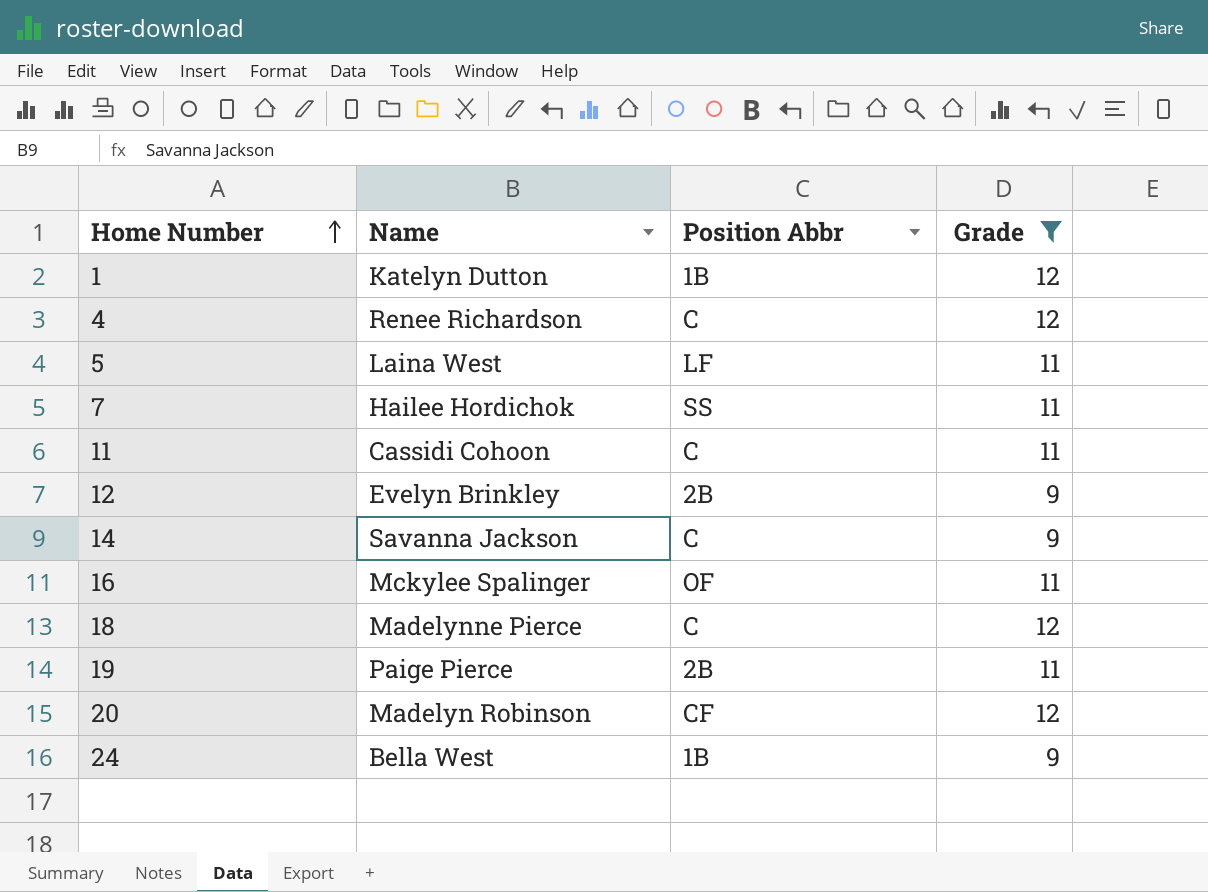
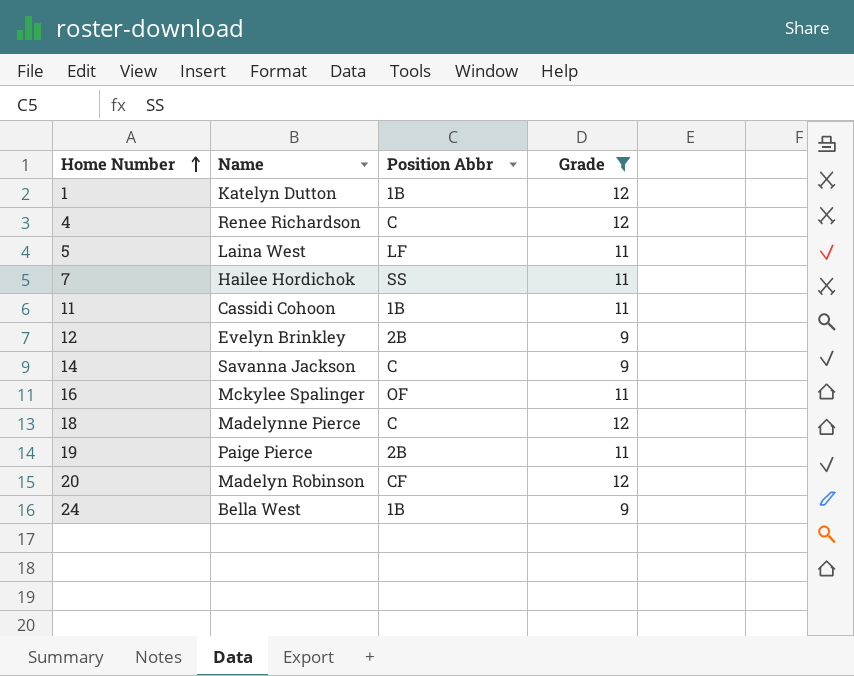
11 | Position Abbr: C -> 1B

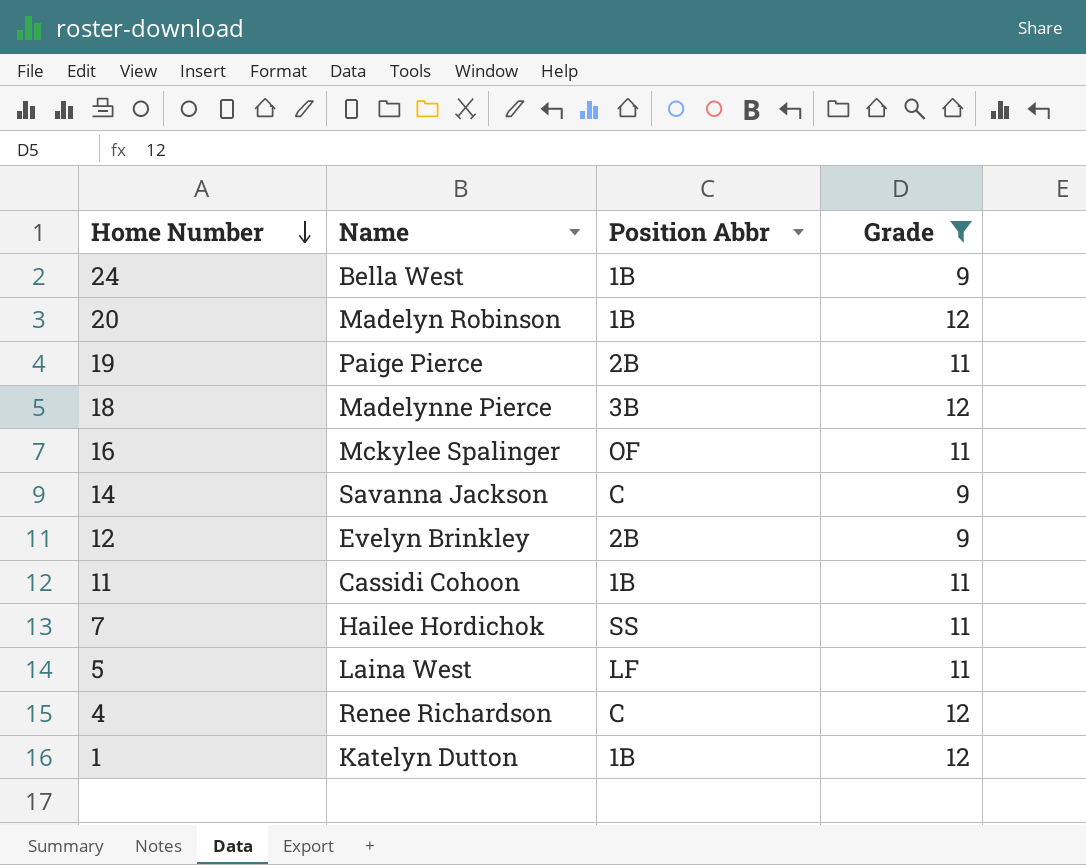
row order: Home Number ascending -> Home Number descending
20 | Position Abbr: CF -> 1B
18 | Position Abbr: C -> 3B

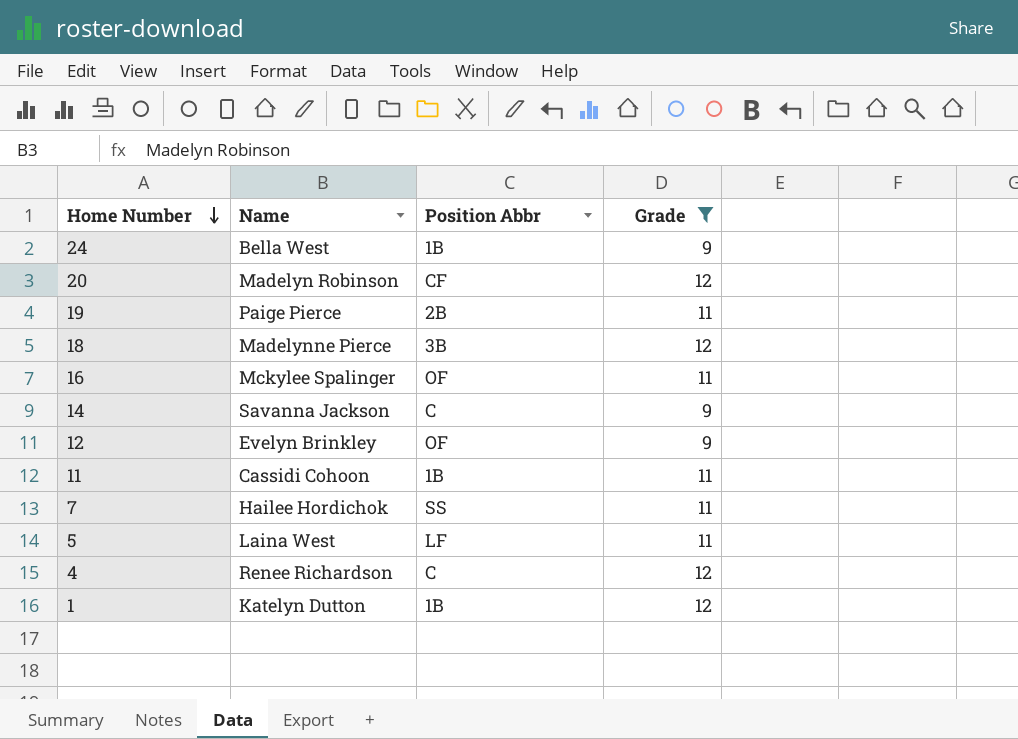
20 | Position Abbr: 1B -> CF
12 | Position Abbr: 2B -> OF

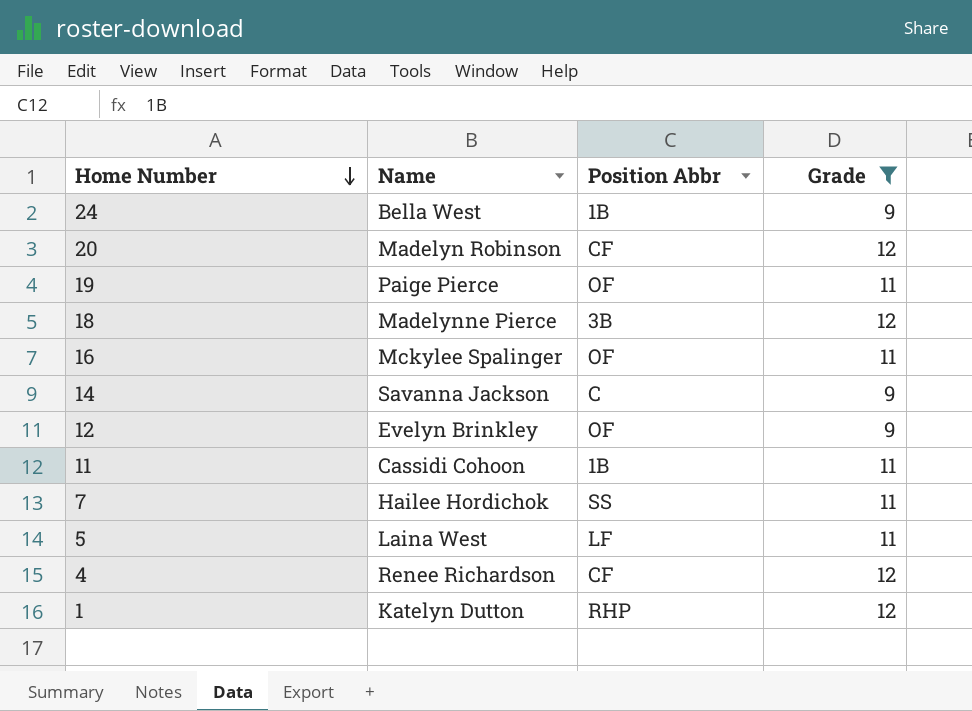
19 | Position Abbr: 2B -> OF
4 | Position Abbr: C -> CF
1 | Position Abbr: 1B -> RHP

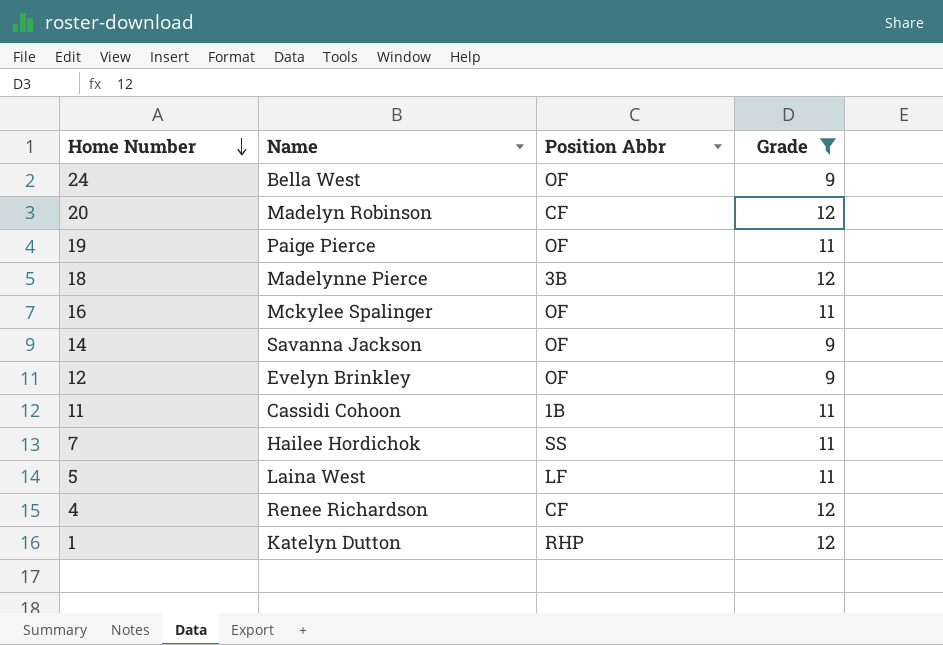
24 | Position Abbr: 1B -> OF
14 | Position Abbr: C -> OF

